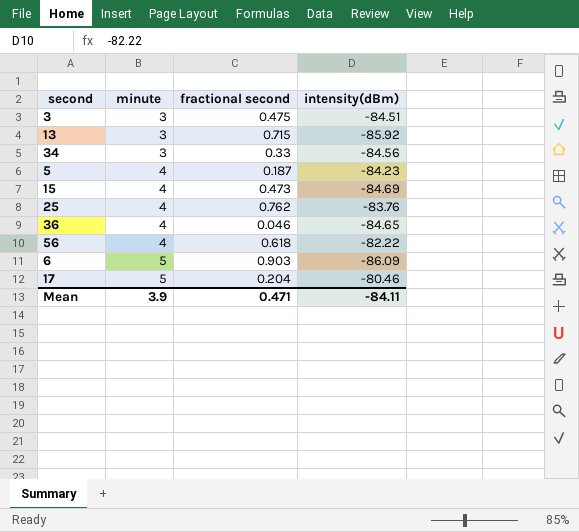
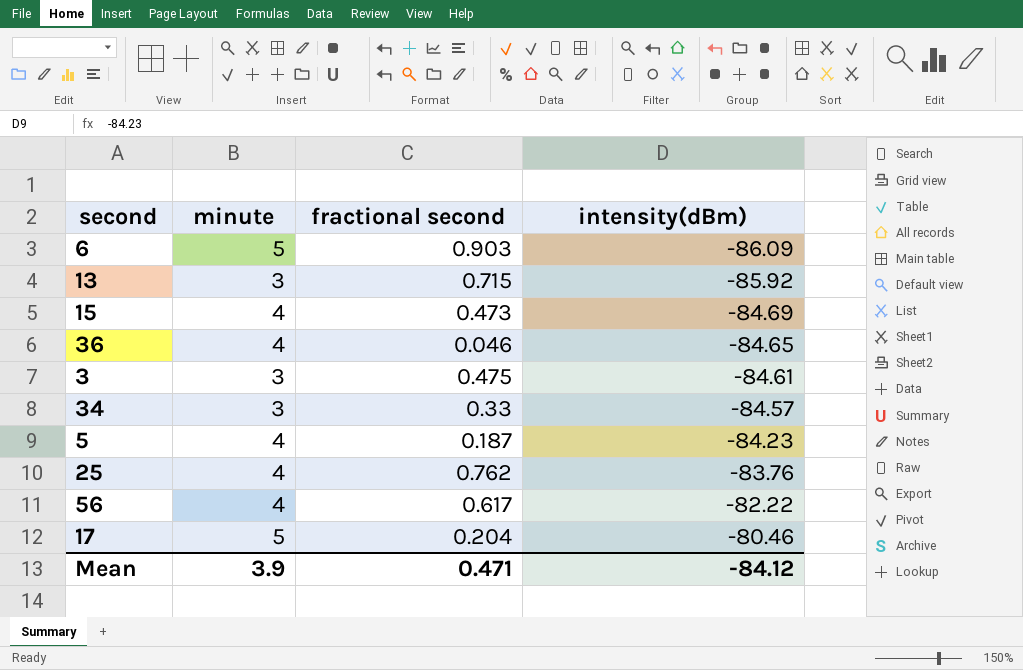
row order: minute ascending -> intensity(dBm) ascending
3 | intensity(dBm): -84.51 -> -84.61
34 | intensity(dBm): -84.56 -> -84.57
56 | fractional second: 0.618 -> 0.617
Mean | intensity(dBm): -84.11 -> -84.12

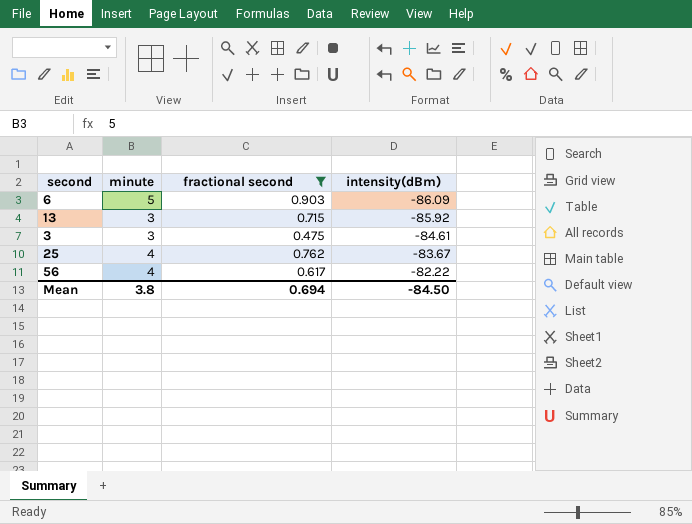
filter: none -> fractional second >= 0.475
25 | intensity(dBm): -83.76 -> -83.67
Mean | minute: 3.9 -> 3.8
Mean | fractional second: 0.471 -> 0.694
Mean | intensity(dBm): -84.12 -> -84.50

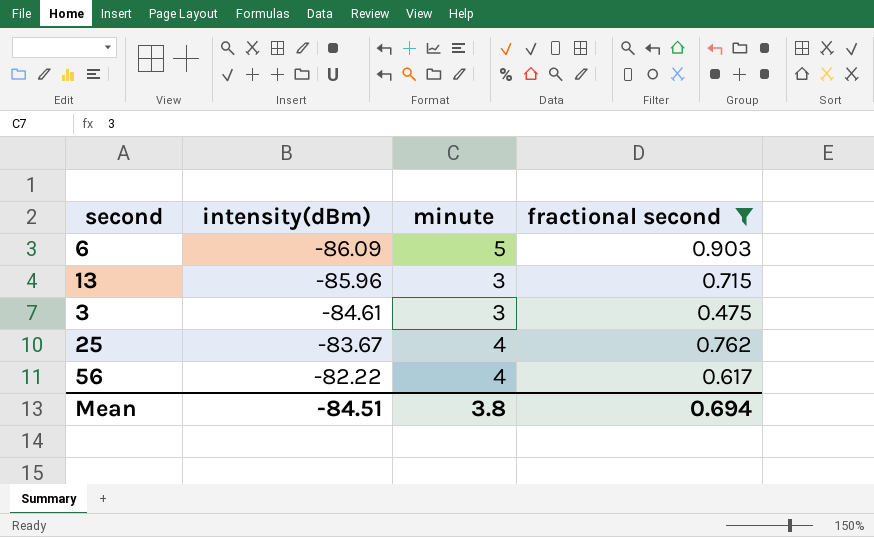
column intensity(dBm) | position: 4 -> 2
13 | intensity(dBm): -85.92 -> -85.96
Mean | intensity(dBm): -84.50 -> -84.51

